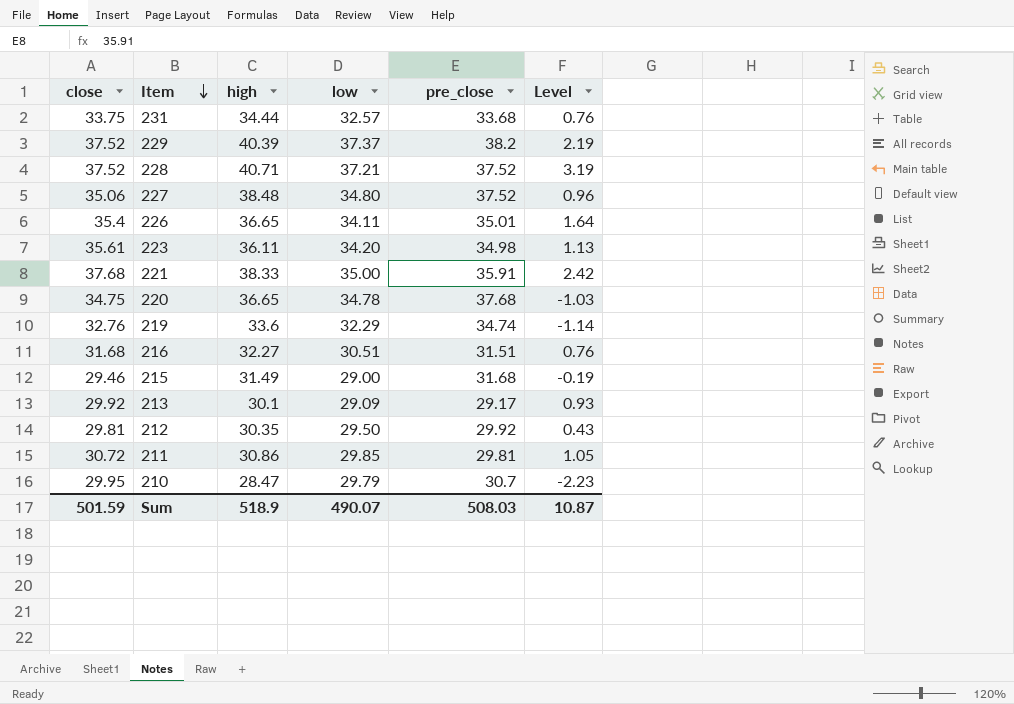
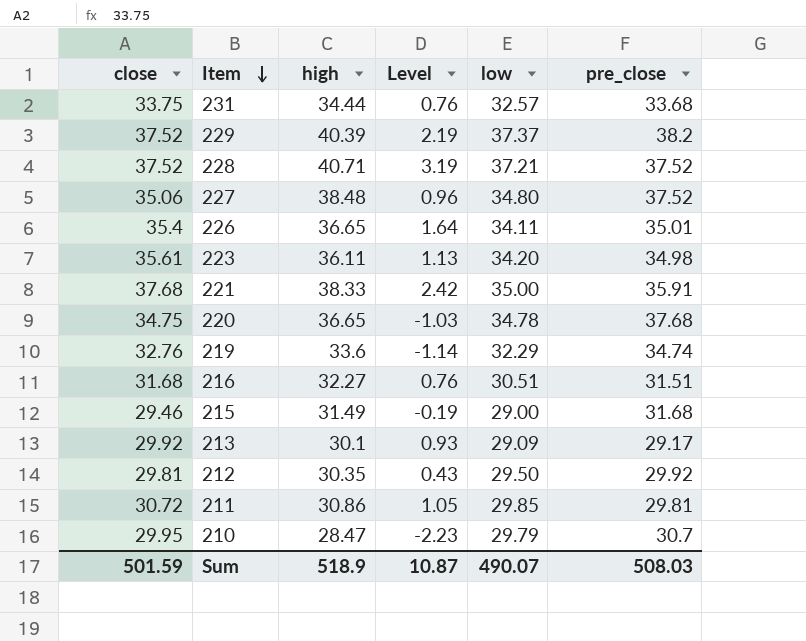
column Level | position: 6 -> 4

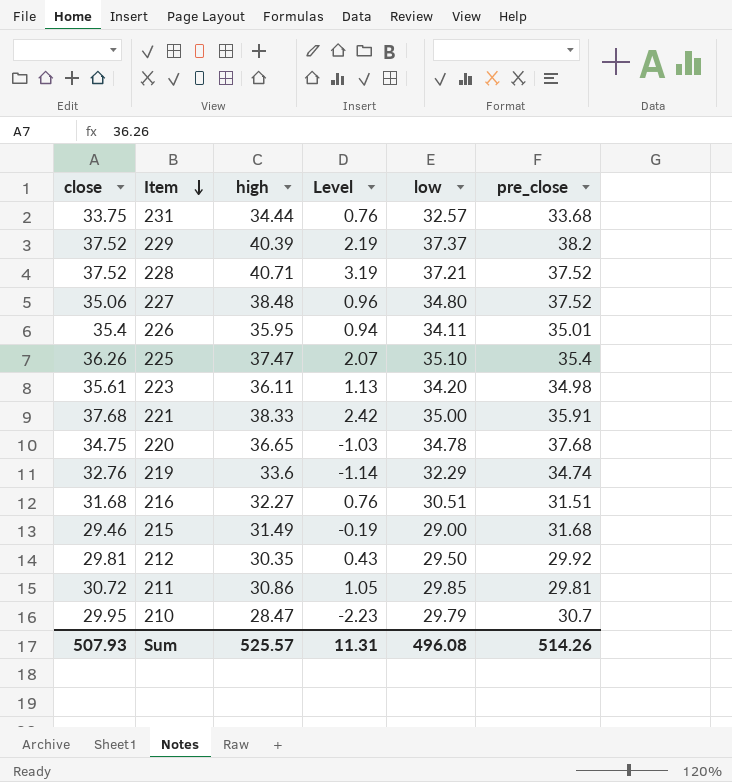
row 213: 29.92 | 30.1 | 0.93 | 29.09 | 29.17 -> none
226 | high: 36.65 -> 35.95
226 | Level: 1.64 -> 0.94
row 225: none -> 36.26 | 37.47 | 2.07 | 35.10 | 35.4
Sum | close: 501.59 -> 507.93
Sum | high: 518.9 -> 525.57
Sum | Level: 10.87 -> 11.31
Sum | low: 490.07 -> 496.08
Sum | pre_close: 508.03 -> 514.26

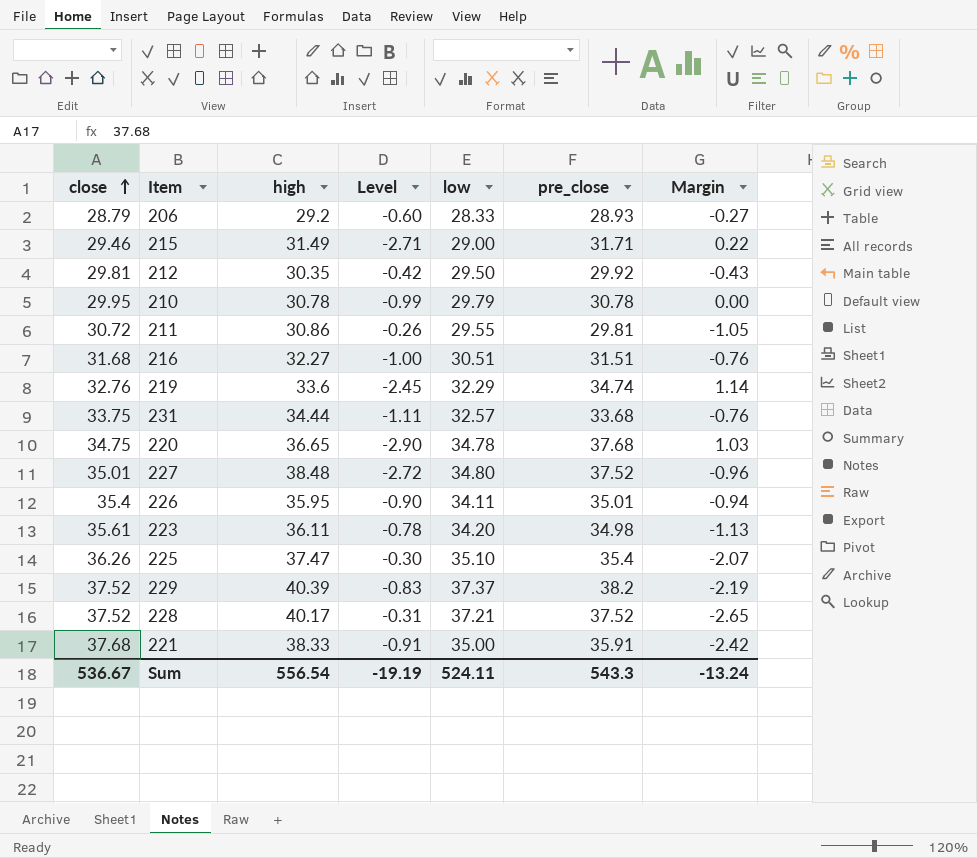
row order: Item descending -> close ascending
column Level | formula: [high] - [pre_close] -> [low] - [pre_close]
column Margin | formula: none -> [pre_close] - [high]
row 206: none -> 28.79 | 29.2 | -0.60 | 28.33 | 28.93 | -0.27
215 | pre_close: 31.68 -> 31.71
210 | high: 28.47 -> 30.78
210 | pre_close: 30.7 -> 30.78
211 | low: 29.85 -> 29.55
227 | close: 35.06 -> 35.01
228 | high: 40.71 -> 40.17
Sum | close: 507.93 -> 536.67
Sum | high: 525.57 -> 556.54
Sum | Level: 11.31 -> -19.19
Sum | low: 496.08 -> 524.11
Sum | pre_close: 514.26 -> 543.3

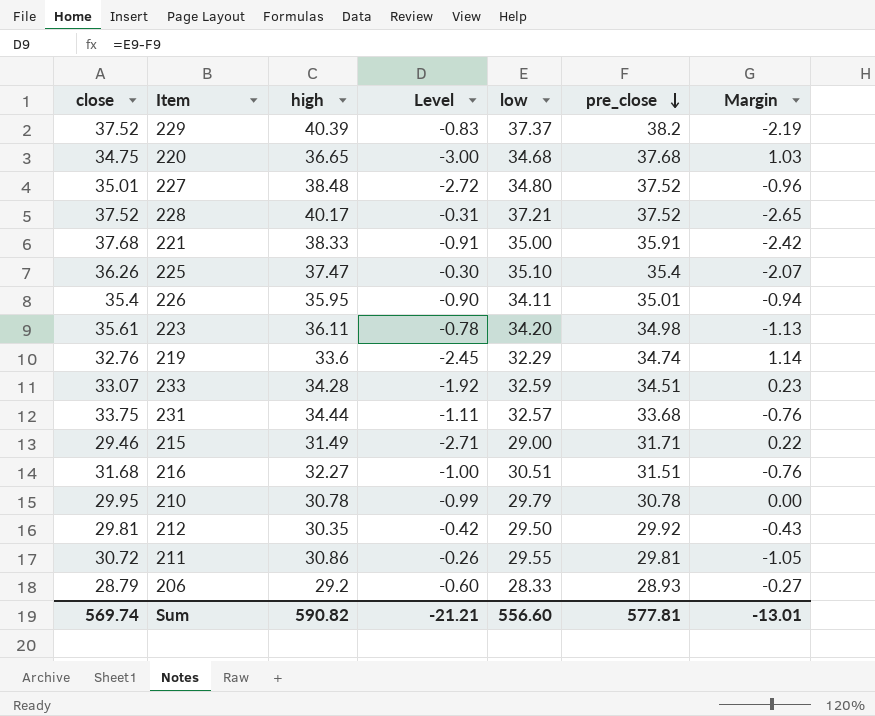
row order: close ascending -> pre_close descending
220 | Level: -2.90 -> -3.00
220 | low: 34.78 -> 34.68
row 233: none -> 33.07 | 34.28 | -1.92 | 32.59 | 34.51 | 0.23
Sum | close: 536.67 -> 569.74
Sum | high: 556.54 -> 590.82
Sum | Level: -19.19 -> -21.21
Sum | low: 524.11 -> 556.60
Sum | pre_close: 543.3 -> 577.81
Sum | Margin: -13.24 -> -13.01

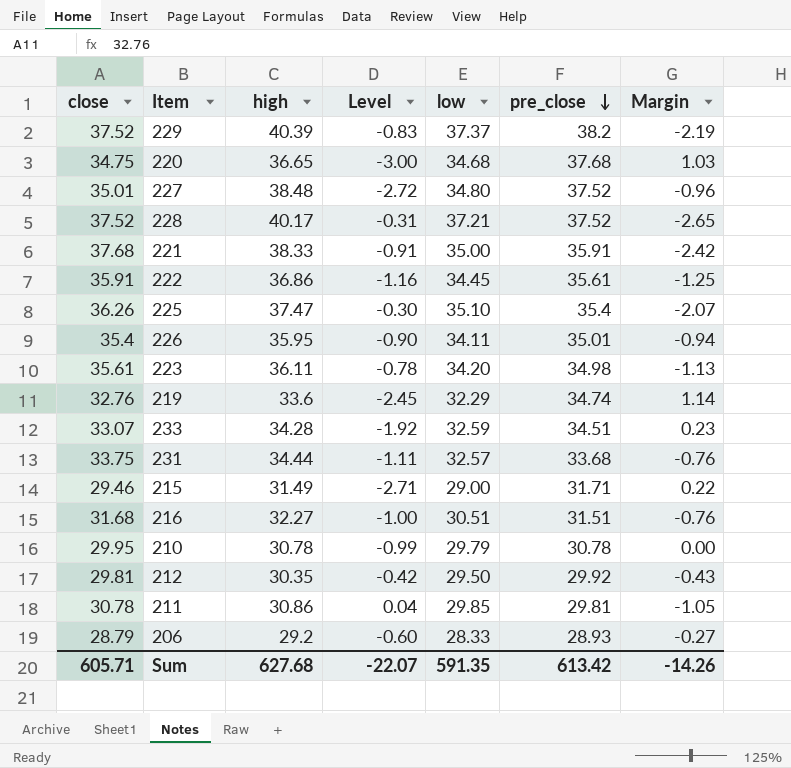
row 222: none -> 35.91 | 36.86 | -1.16 | 34.45 | 35.61 | -1.25
211 | close: 30.72 -> 30.78
211 | Level: -0.26 -> 0.04
211 | low: 29.55 -> 29.85
Sum | close: 569.74 -> 605.71
Sum | high: 590.82 -> 627.68
Sum | Level: -21.21 -> -22.07
Sum | low: 556.60 -> 591.35
Sum | pre_close: 577.81 -> 613.42
Sum | Margin: -13.01 -> -14.26

